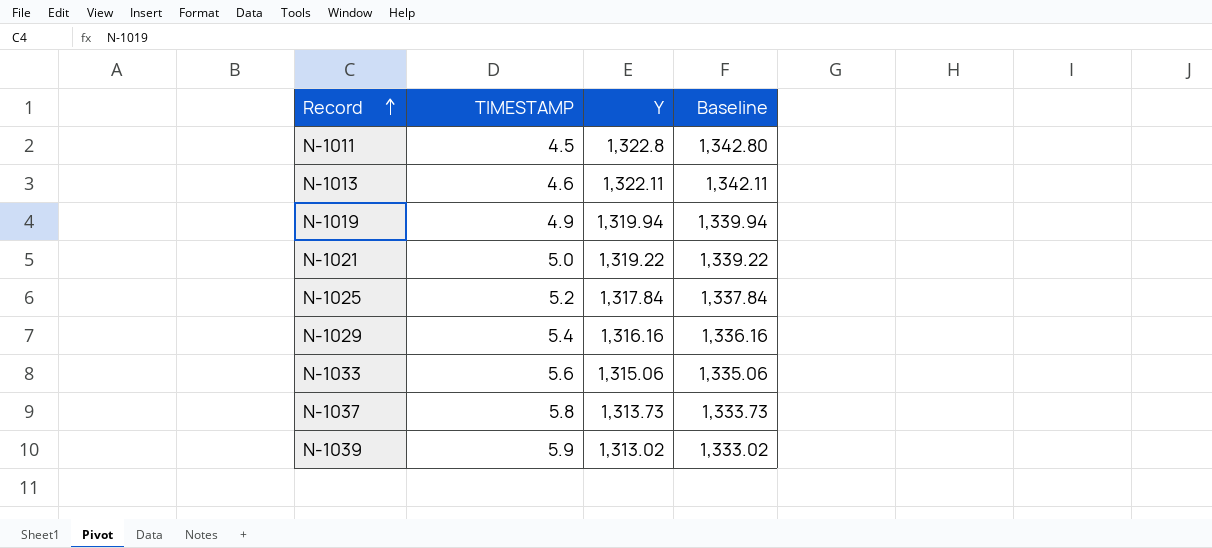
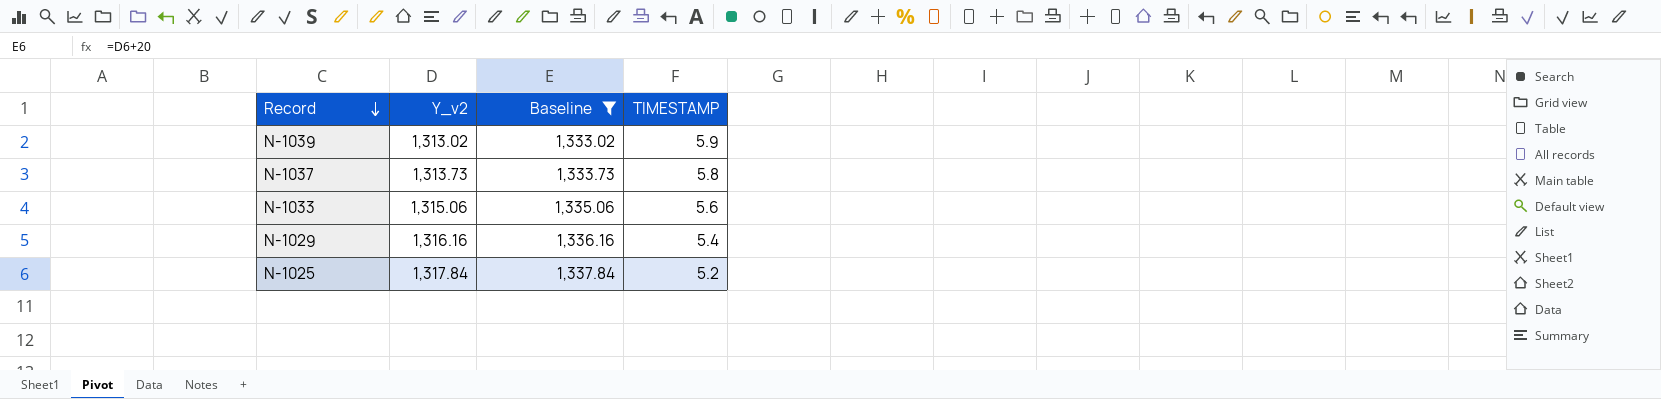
filter: none -> Baseline <= 1,337.84
row order: Record ascending -> Record descending
column name: Y -> Y_v2
column TIMESTAMP | position: 2 -> 4

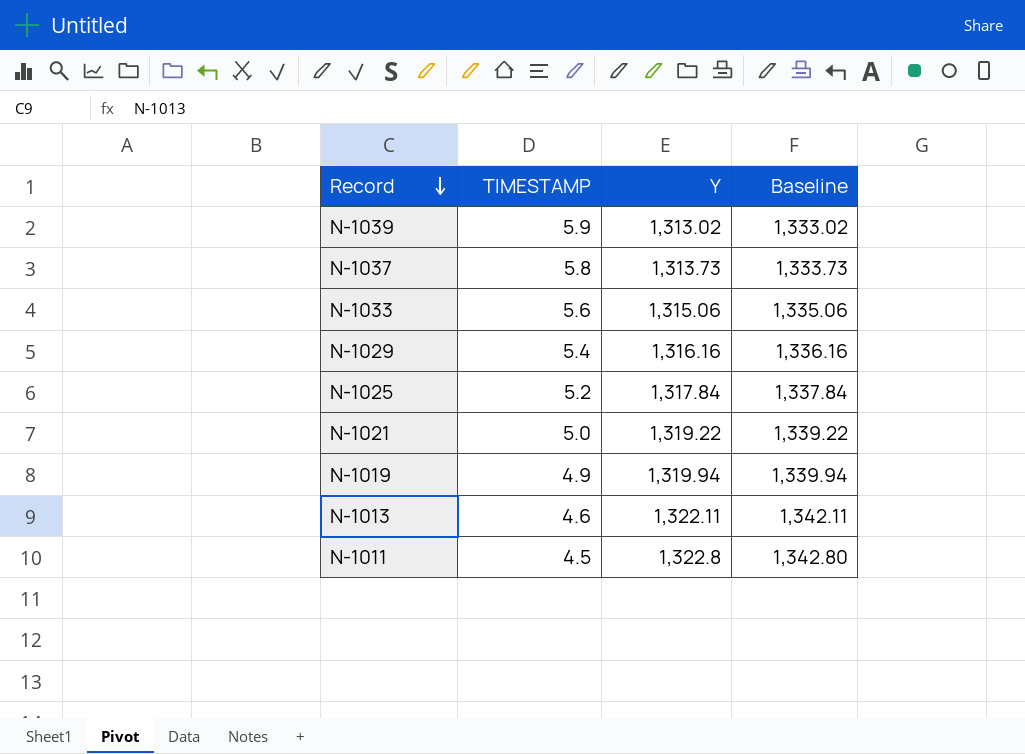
filter: Baseline <= 1,337.84 -> none
column TIMESTAMP | position: 4 -> 2
column name: Y_v2 -> Y

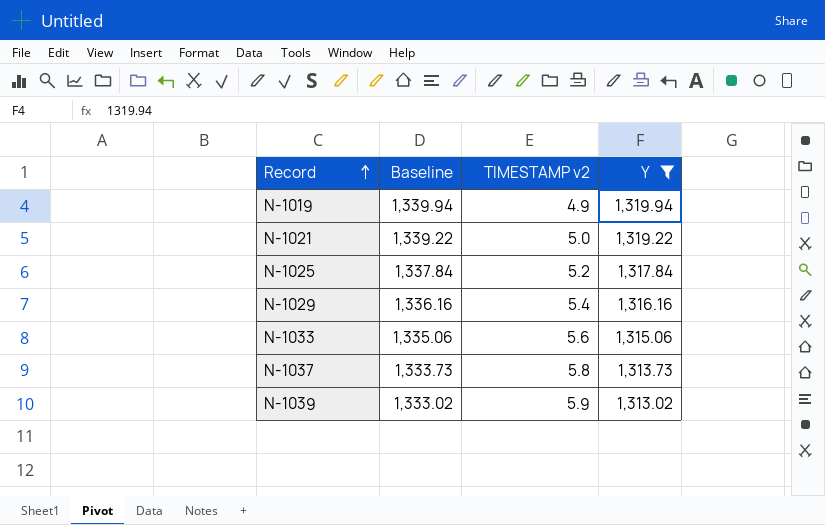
filter: none -> Y <= 1,319.94
row order: Record descending -> Record ascending
column Baseline | position: 4 -> 2
column name: TIMESTAMP -> TIMESTAMP v2

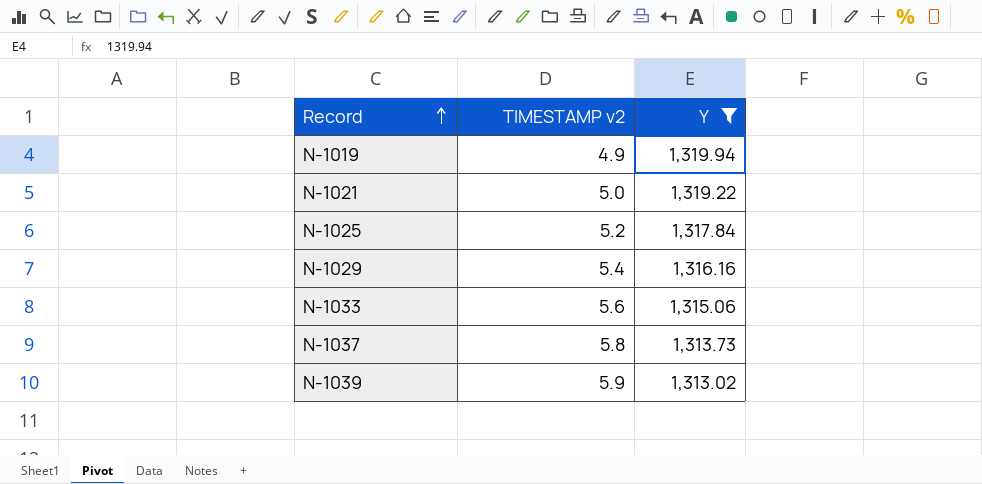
column Baseline | formula: [Y] + 20 -> none

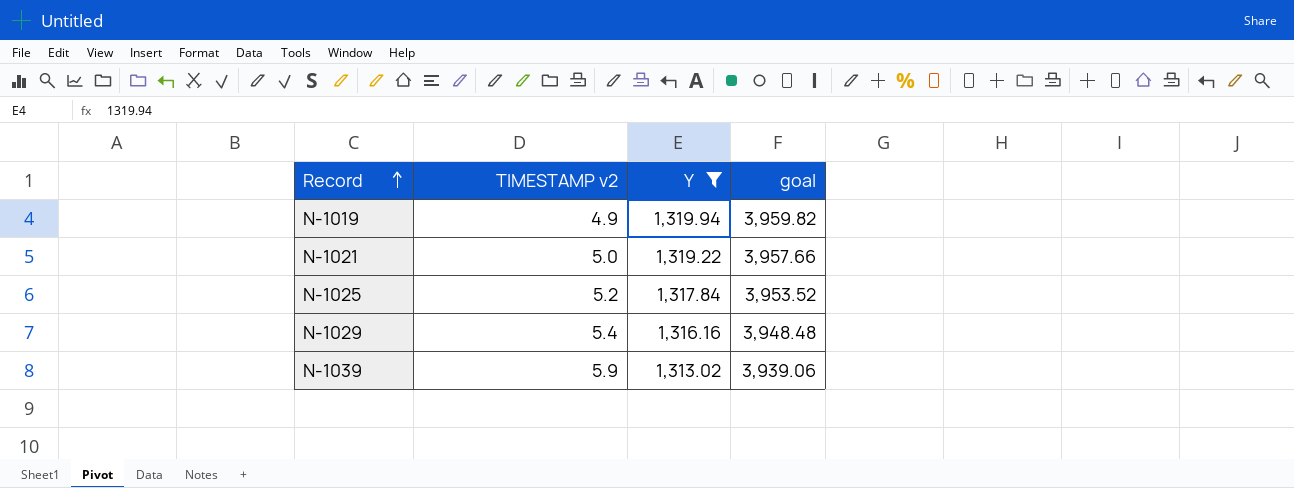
column goal | formula: none -> [Y] * 3
row N-1033: 5.6 | 1,315.06 -> none
row N-1037: 5.8 | 1,313.73 -> none

